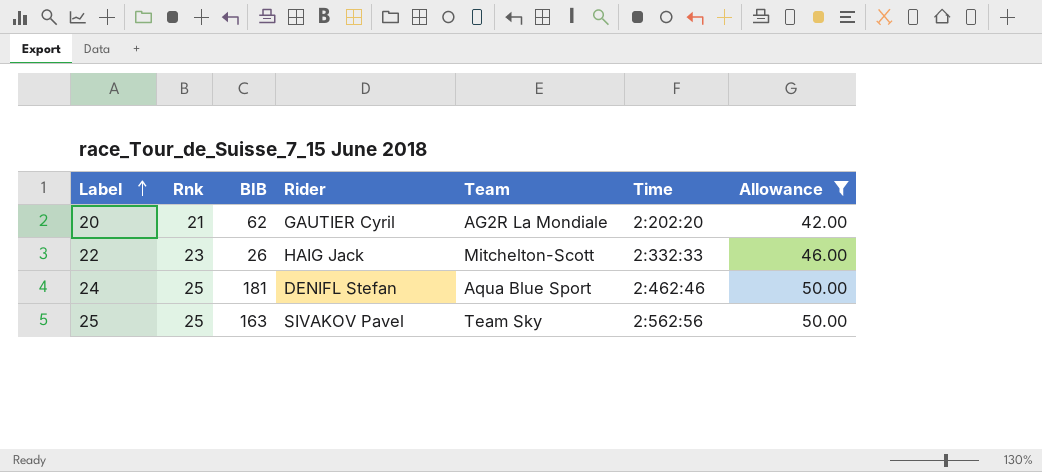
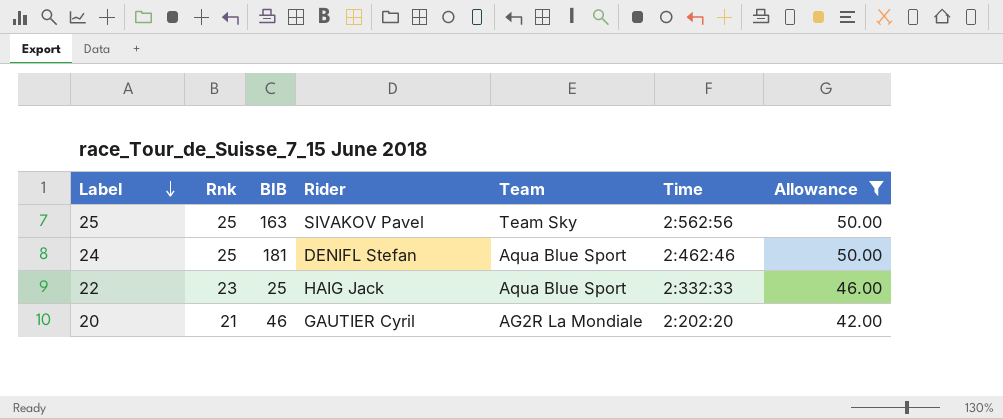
row order: Label ascending -> Label descending
22 | BIB: 26 -> 25
22 | Team: Mitchelton-Scott -> Aqua Blue Sport
20 | BIB: 62 -> 46

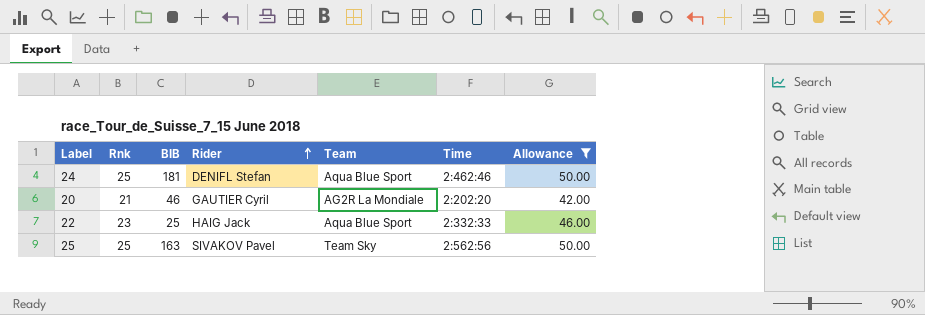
row order: Label descending -> Rider ascending

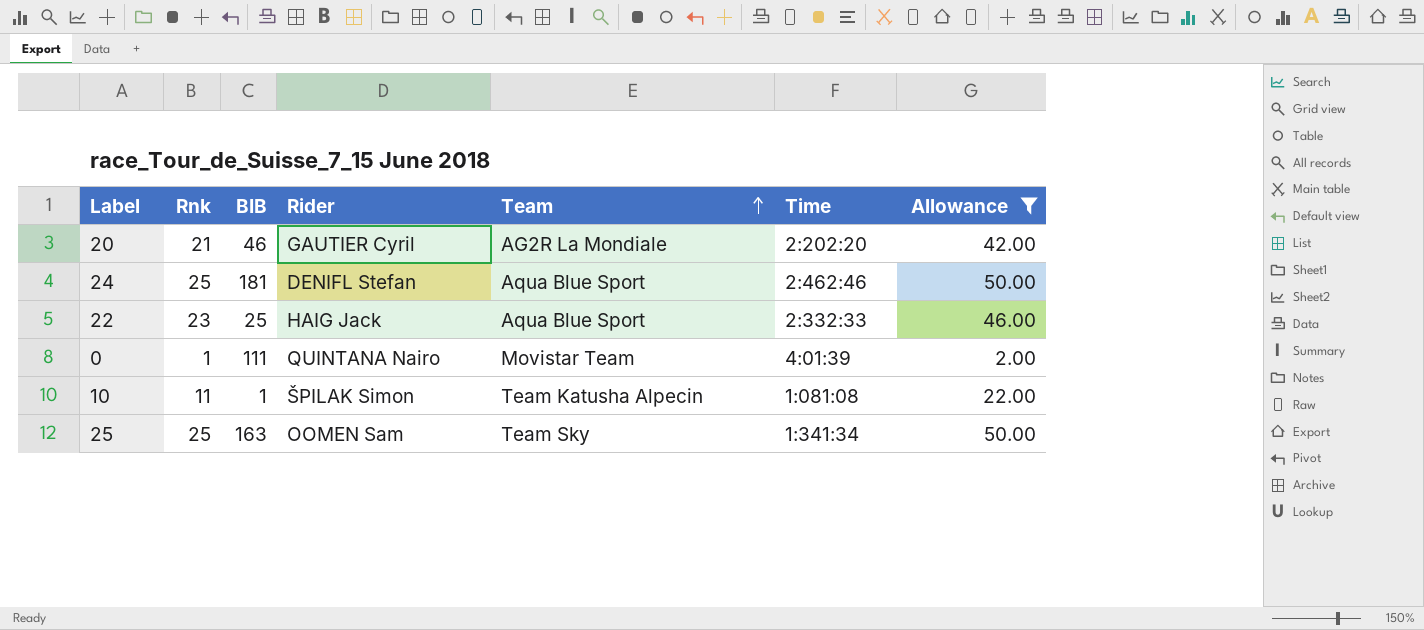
row order: Rider ascending -> Team ascending
row 0: none -> 1 | 111 | QUINTANA Nairo | Movistar Team | 4:01:39 | 2.00
row 10: none -> 11 | 1 | ŠPILAK Simon | Team Katusha Alpecin | 1:081:08 | 22.00
25 | Rider: SIVAKOV Pavel -> OOMEN Sam
25 | Time: 2:562:56 -> 1:341:34

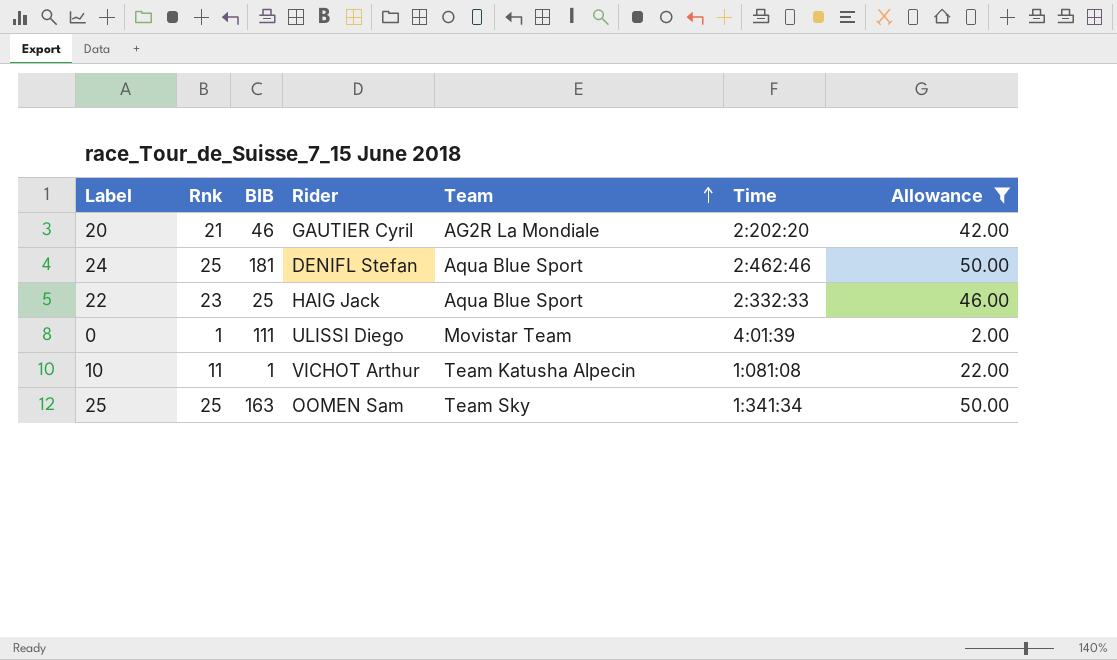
0 | Rider: QUINTANA Nairo -> ULISSI Diego
10 | Rider: ŠPILAK Simon -> VICHOT Arthur

